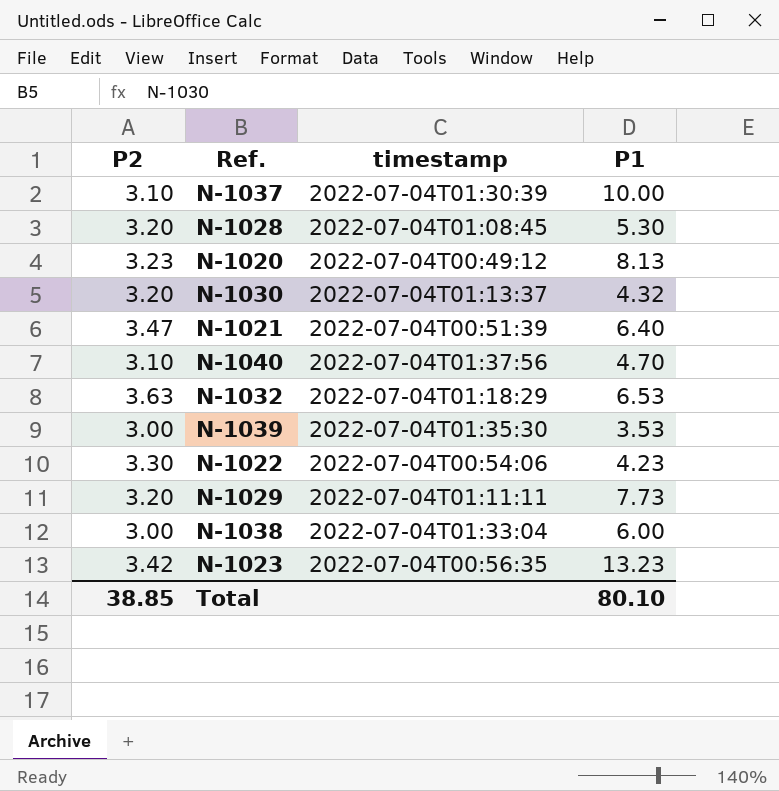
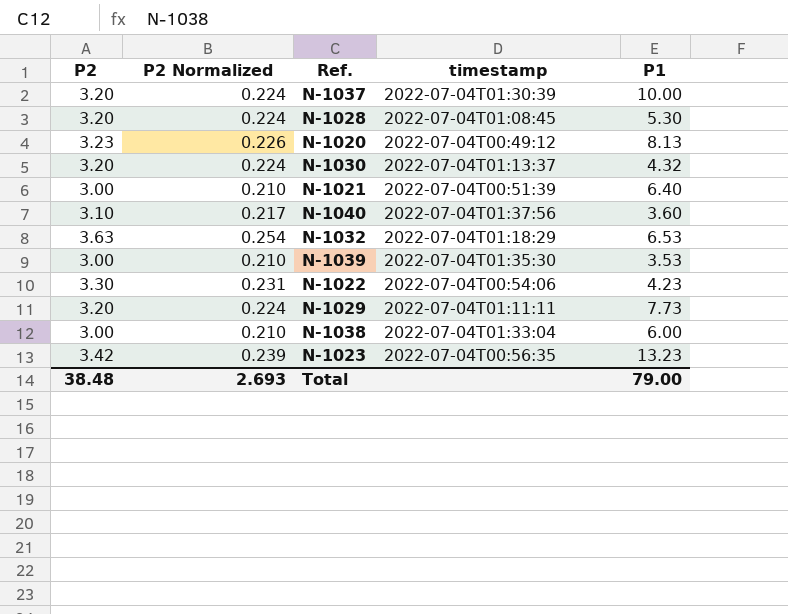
column P2 Normalized | formula: none -> [P2] * 0.07
N-1037 | P2: 3.10 -> 3.20
N-1021 | P2: 3.47 -> 3.00
N-1040 | P1: 4.70 -> 3.60
Total | P2: 38.85 -> 38.48
Total | P1: 80.10 -> 79.00

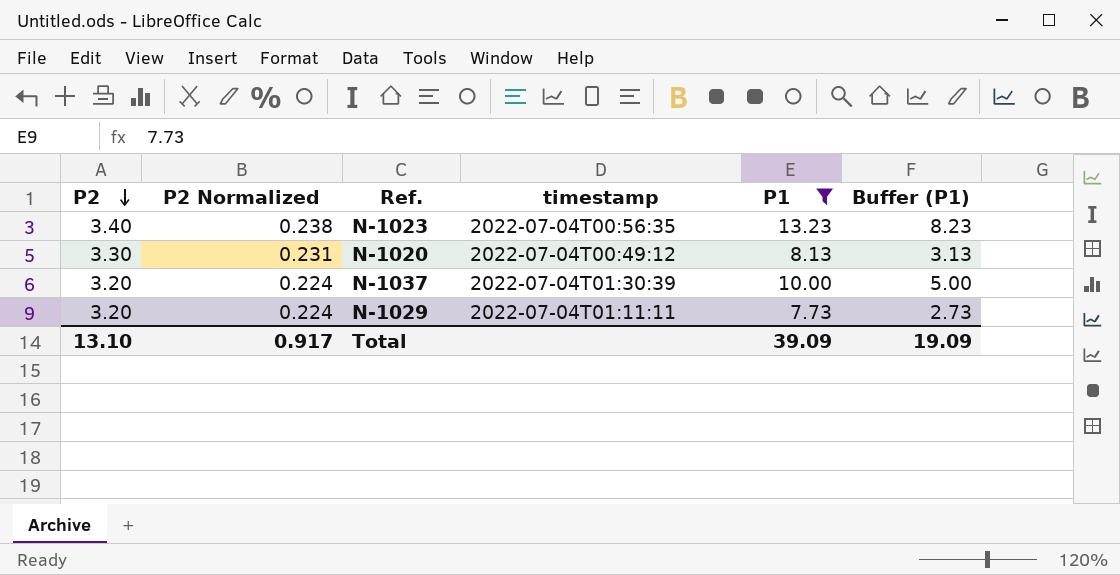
filter: none -> P1 >= 7.73
row order: none -> P2 descending
column Buffer (P1) | formula: none -> [P1] - 5
N-1023 | P2: 3.42 -> 3.40
N-1023 | P2 Normalized: 0.239 -> 0.238
N-1020 | P2: 3.23 -> 3.30
N-1020 | P2 Normalized: 0.226 -> 0.231
Total | P2: 38.48 -> 13.10
Total | P2 Normalized: 2.693 -> 0.917
Total | P1: 79.00 -> 39.09

